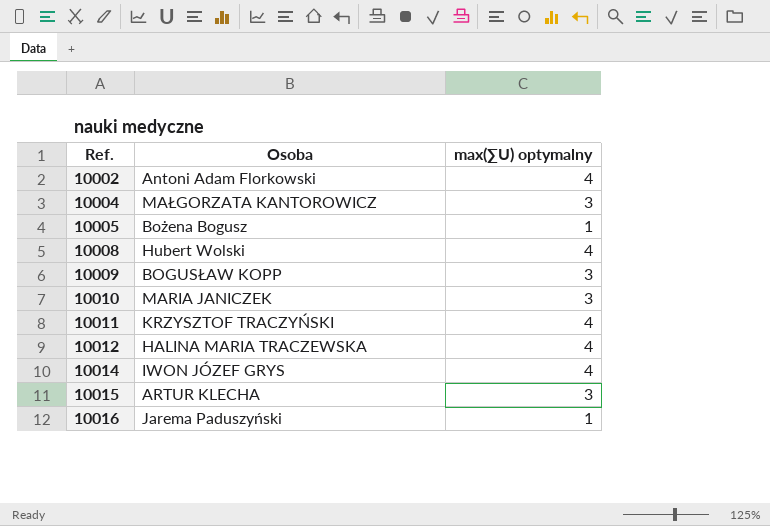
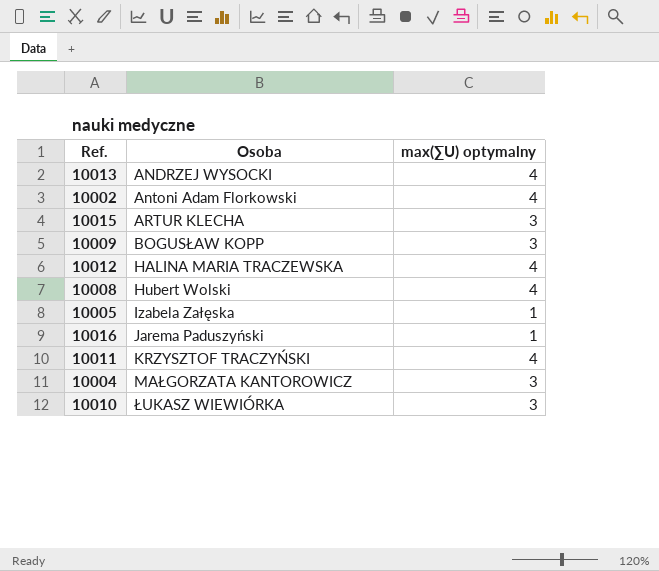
row order: Ref. ascending -> Osoba ascending
row 10014: IWON JÓZEF GRYS | 4 -> none
row 10013: none -> ANDRZEJ WYSOCKI | 4
10005 | Osoba: Bożena Bogusz -> Izabela Załęska
10010 | Osoba: MARIA JANICZEK -> ŁUKASZ WIEWIÓRKA

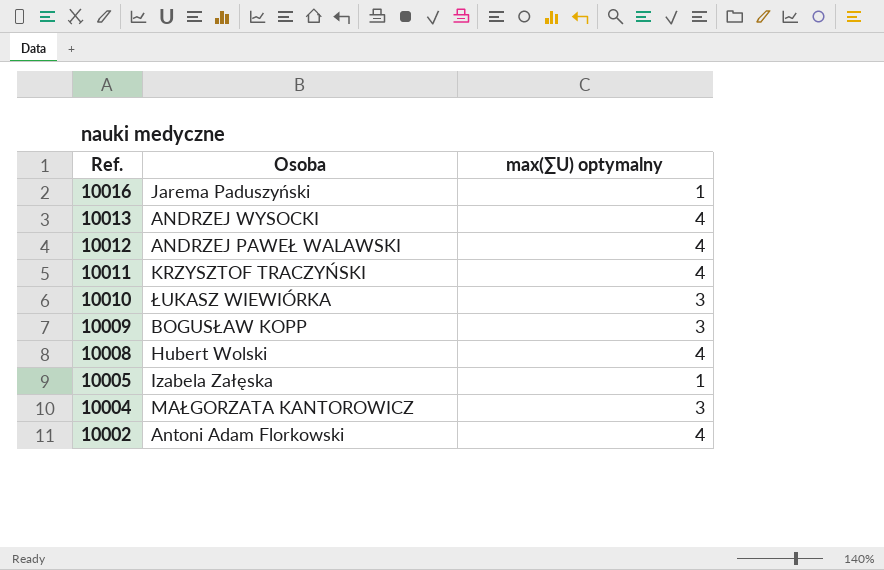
row order: Osoba ascending -> Ref. descending
row 10015: ARTUR KLECHA | 3 -> none
10012 | Osoba: HALINA MARIA TRACZEWSKA -> ANDRZEJ PAWEŁ WALAWSKI

